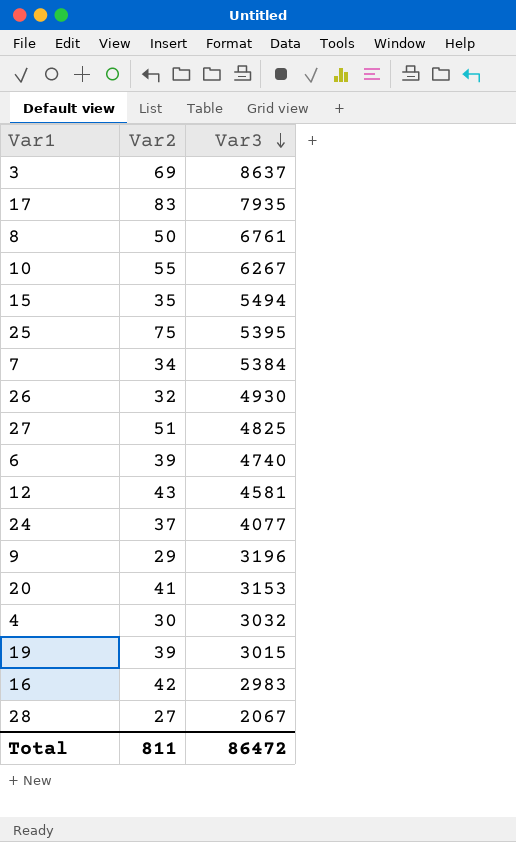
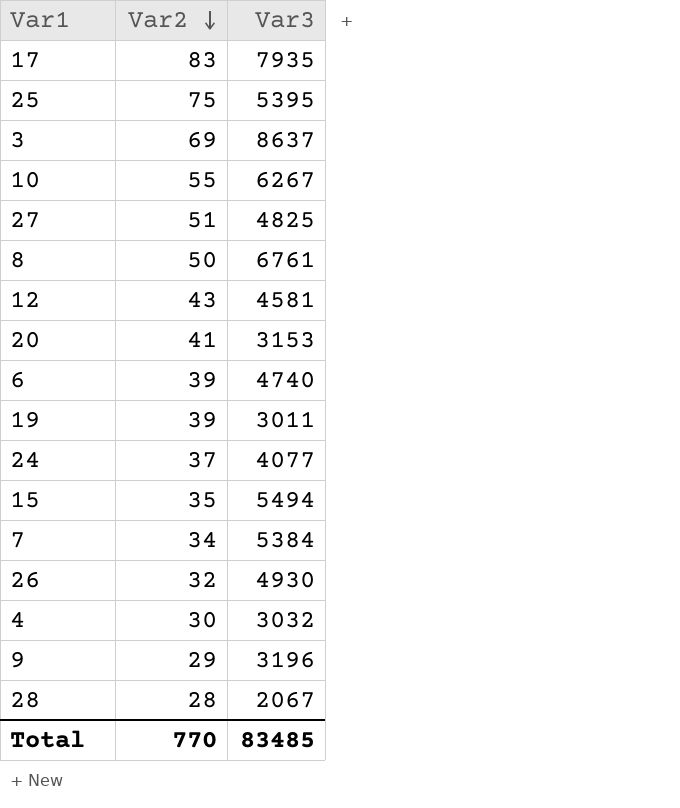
row order: Var3 descending -> Var2 descending
row 16: 42 | 2983 -> none
19 | Var3: 3015 -> 3011
28 | Var2: 27 -> 28
Total | Var2: 811 -> 770
Total | Var3: 86472 -> 83485

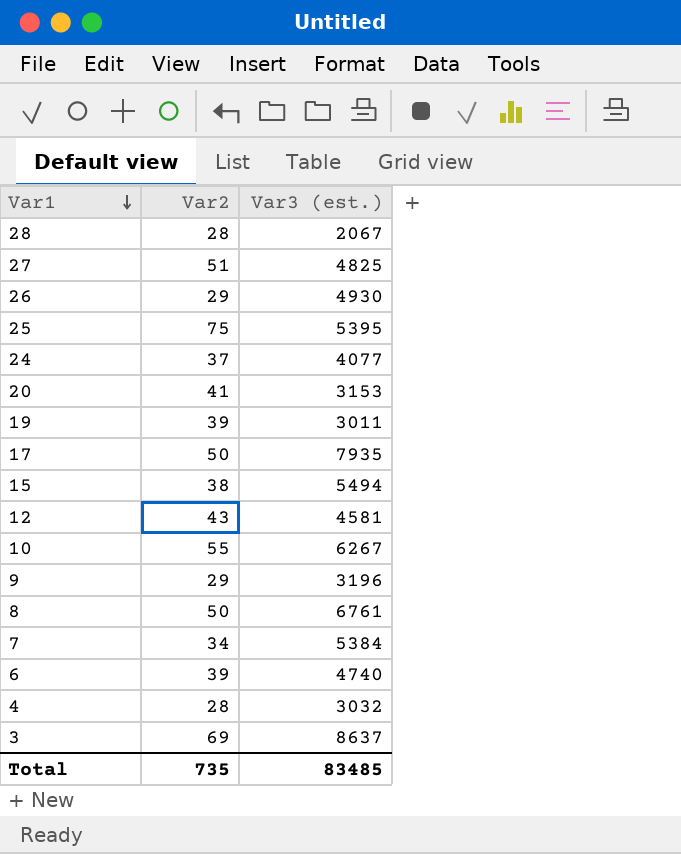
row order: Var2 descending -> Var1 descending
column name: Var3 -> Var3 (est.)
26 | Var2: 32 -> 29
17 | Var2: 83 -> 50
15 | Var2: 35 -> 38
4 | Var2: 30 -> 28
Total | Var2: 770 -> 735

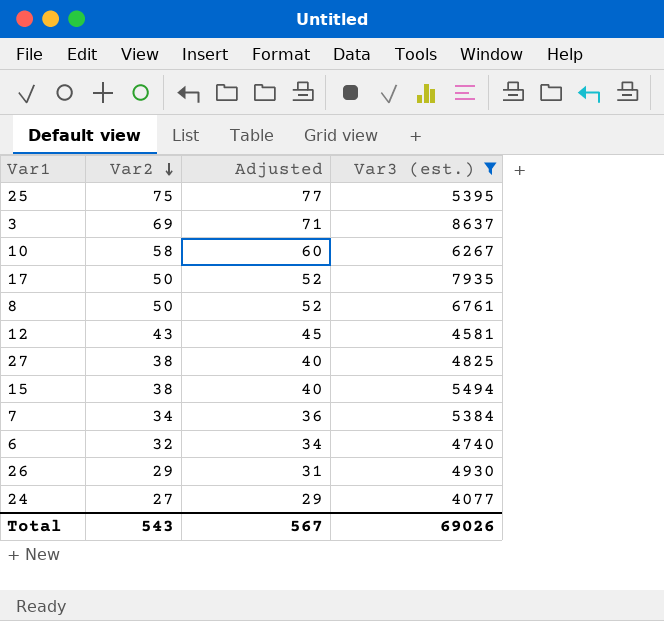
filter: none -> Var3 (est.) >= 4077
row order: Var1 descending -> Var2 descending
column Adjusted | formula: none -> [Var2] + 2
10 | Var2: 55 -> 58
27 | Var2: 51 -> 38
6 | Var2: 39 -> 32
24 | Var2: 37 -> 27
Total | Var2: 735 -> 543
Total | Var3 (est.): 83485 -> 69026

